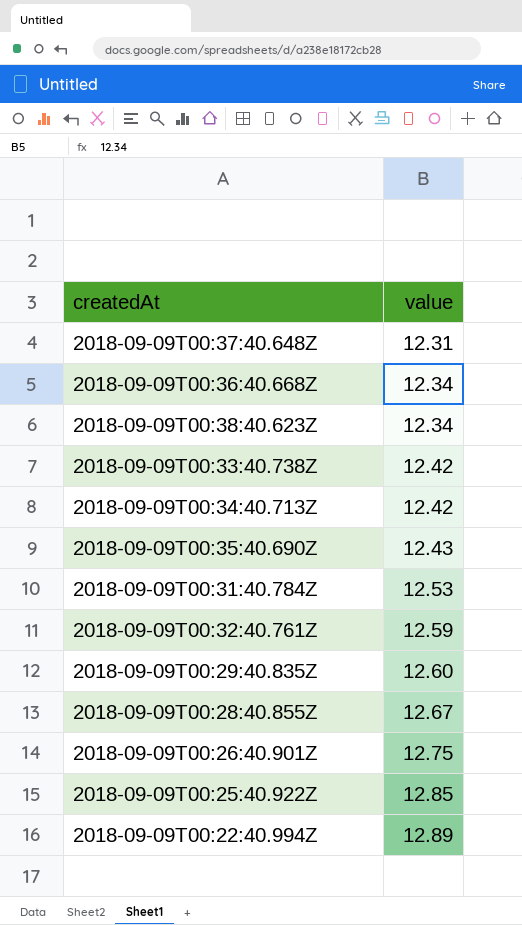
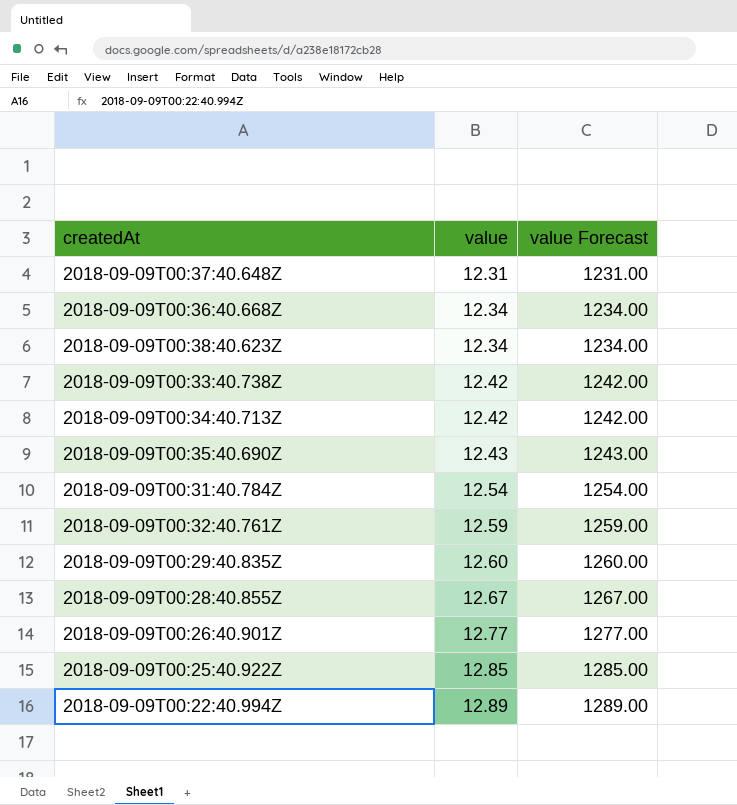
column value Forecast | formula: none -> [value] * 100
2018-09-09T00:31:40.784Z | value: 12.53 -> 12.54
2018-09-09T00:26:40.901Z | value: 12.75 -> 12.77

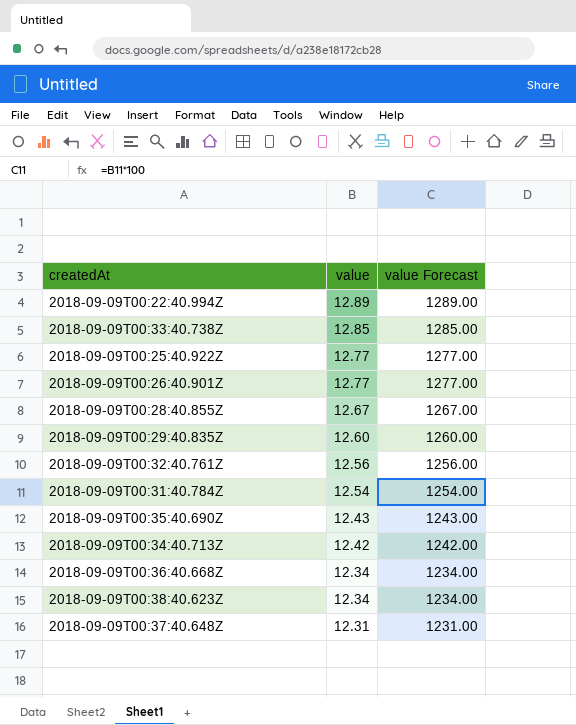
row order: value ascending -> value descending
2018-09-09T00:33:40.738Z | value: 12.42 -> 12.85
2018-09-09T00:33:40.738Z | value Forecast: 1242.00 -> 1285.00
2018-09-09T00:25:40.922Z | value: 12.85 -> 12.77
2018-09-09T00:25:40.922Z | value Forecast: 1285.00 -> 1277.00
2018-09-09T00:32:40.761Z | value: 12.59 -> 12.56
2018-09-09T00:32:40.761Z | value Forecast: 1259.00 -> 1256.00

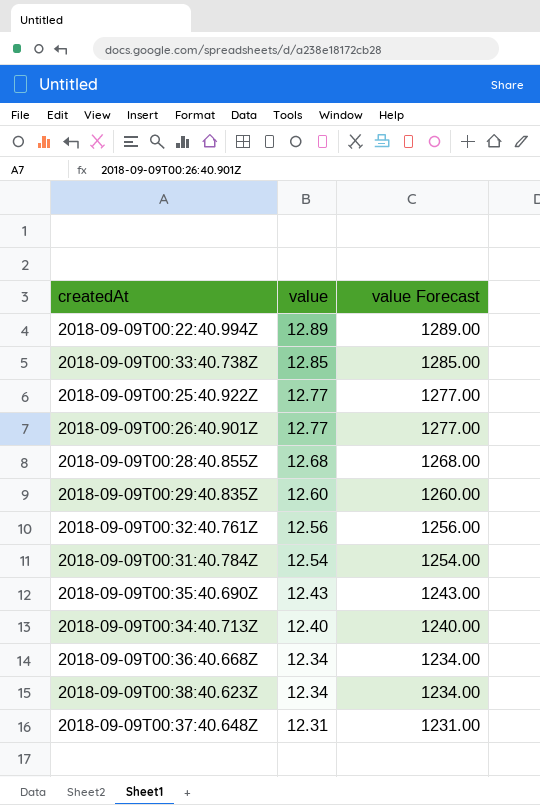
2018-09-09T00:28:40.855Z | value: 12.67 -> 12.68
2018-09-09T00:28:40.855Z | value Forecast: 1267.00 -> 1268.00
2018-09-09T00:34:40.713Z | value: 12.42 -> 12.40
2018-09-09T00:34:40.713Z | value Forecast: 1242.00 -> 1240.00

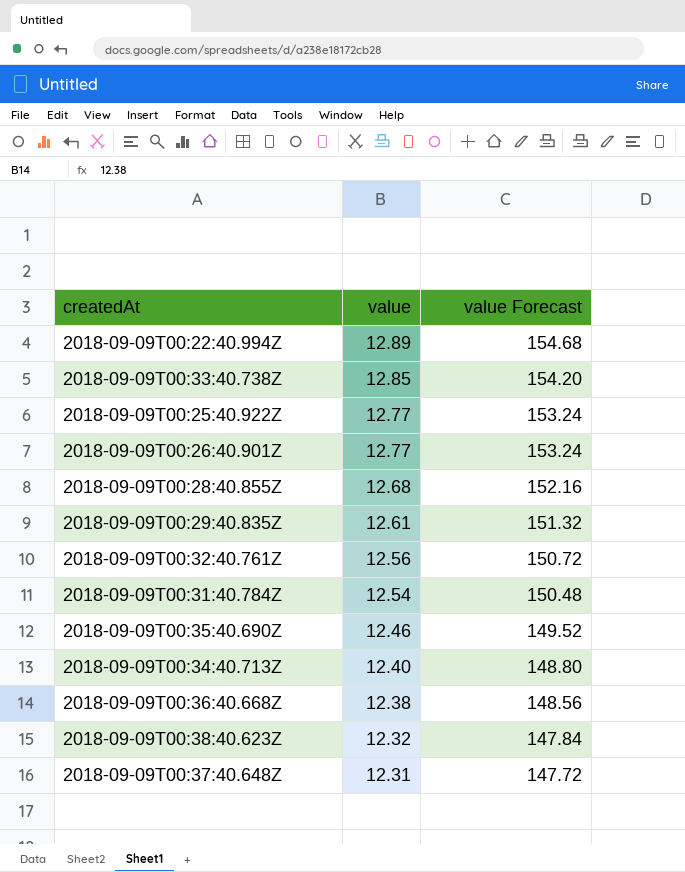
column value Forecast | formula: [value] * 100 -> [value] * 12
2018-09-09T00:29:40.835Z | value: 12.60 -> 12.61
2018-09-09T00:35:40.690Z | value: 12.43 -> 12.46
2018-09-09T00:36:40.668Z | value: 12.34 -> 12.38
2018-09-09T00:38:40.623Z | value: 12.34 -> 12.32

